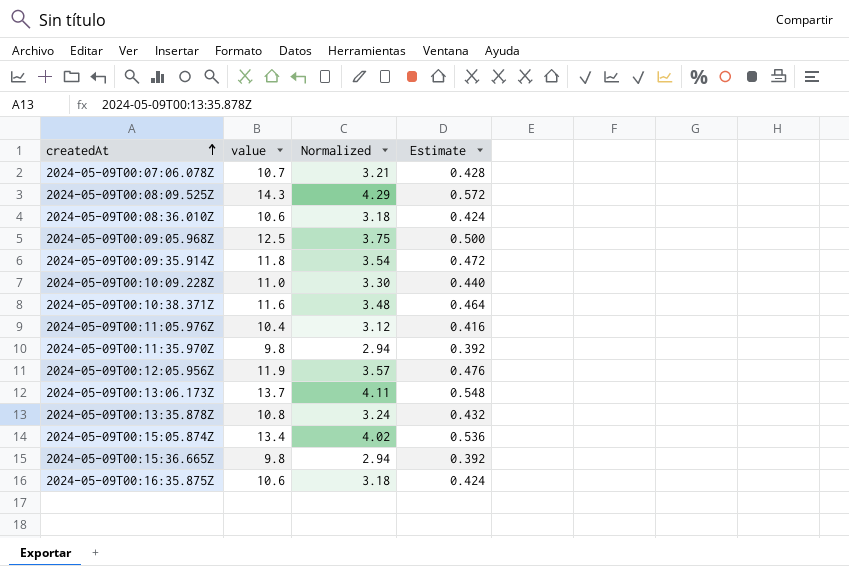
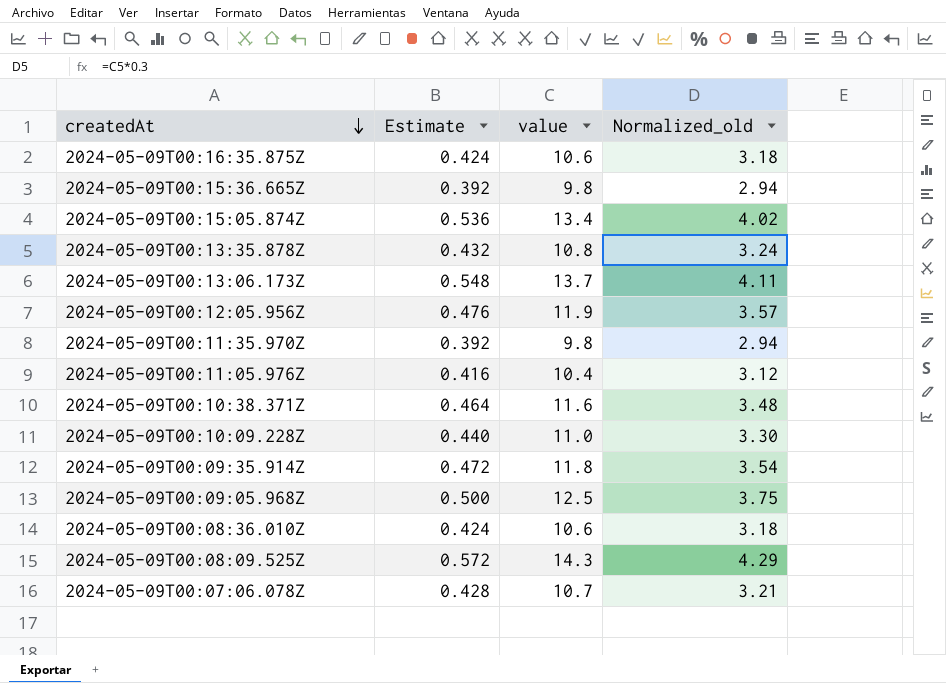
row order: createdAt ascending -> createdAt descending
column Estimate | position: 4 -> 2
column name: Normalized -> Normalized_old

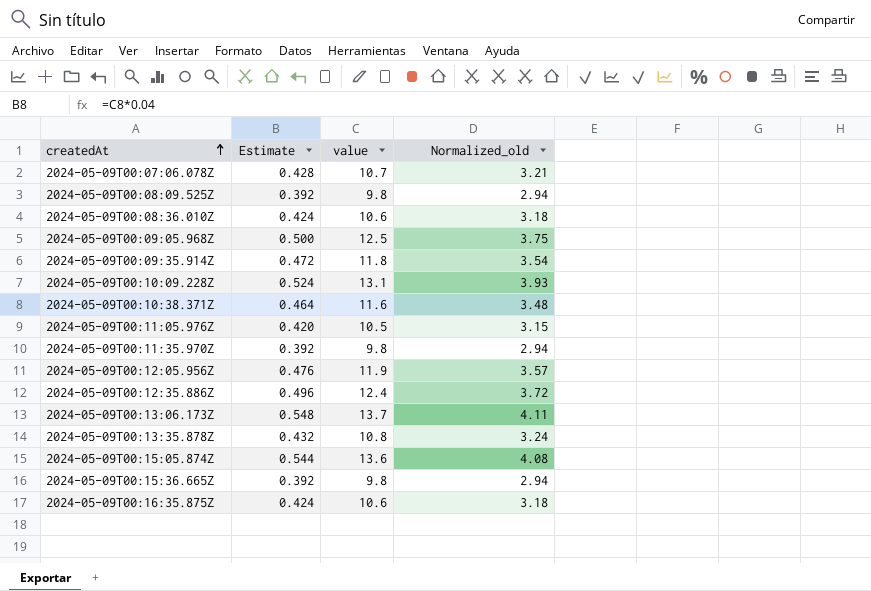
row order: createdAt descending -> createdAt ascending
2024-05-09T00:08:09.525Z | Estimate: 0.572 -> 0.392
2024-05-09T00:08:09.525Z | value: 14.3 -> 9.8
2024-05-09T00:08:09.525Z | Normalized_old: 4.29 -> 2.94
2024-05-09T00:10:09.228Z | Estimate: 0.440 -> 0.524
2024-05-09T00:10:09.228Z | value: 11.0 -> 13.1
2024-05-09T00:10:09.228Z | Normalized_old: 3.30 -> 3.93
2024-05-09T00:11:05.976Z | Estimate: 0.416 -> 0.420
2024-05-09T00:11:05.976Z | value: 10.4 -> 10.5
2024-05-09T00:11:05.976Z | Normalized_old: 3.12 -> 3.15
row 2024-05-09T00:12:35.886Z: none -> 0.496 | 12.4 | 3.72
2024-05-09T00:15:05.874Z | Estimate: 0.536 -> 0.544
2024-05-09T00:15:05.874Z | value: 13.4 -> 13.6
2024-05-09T00:15:05.874Z | Normalized_old: 4.02 -> 4.08

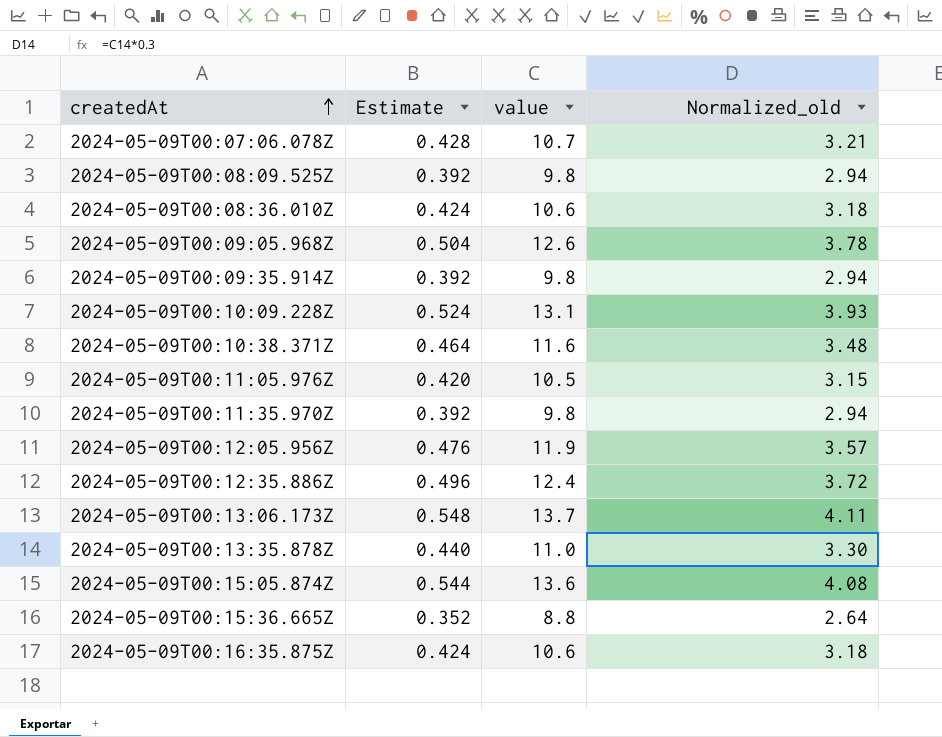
2024-05-09T00:09:05.968Z | Estimate: 0.500 -> 0.504
2024-05-09T00:09:05.968Z | value: 12.5 -> 12.6
2024-05-09T00:09:05.968Z | Normalized_old: 3.75 -> 3.78
2024-05-09T00:09:35.914Z | Estimate: 0.472 -> 0.392
2024-05-09T00:09:35.914Z | value: 11.8 -> 9.8
2024-05-09T00:09:35.914Z | Normalized_old: 3.54 -> 2.94
2024-05-09T00:13:35.878Z | Estimate: 0.432 -> 0.440
2024-05-09T00:13:35.878Z | value: 10.8 -> 11.0
2024-05-09T00:13:35.878Z | Normalized_old: 3.24 -> 3.30
2024-05-09T00:15:36.665Z | Estimate: 0.392 -> 0.352
2024-05-09T00:15:36.665Z | value: 9.8 -> 8.8
2024-05-09T00:15:36.665Z | Normalized_old: 2.94 -> 2.64

